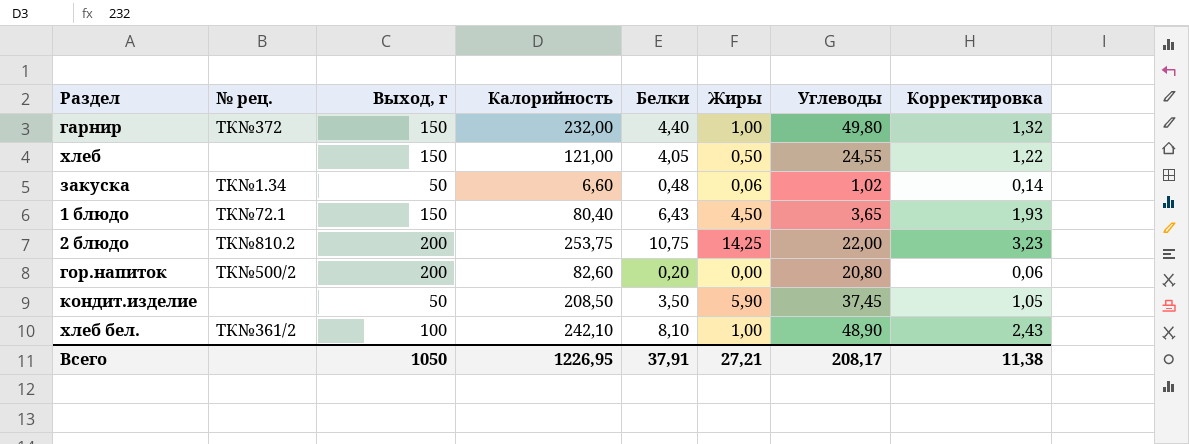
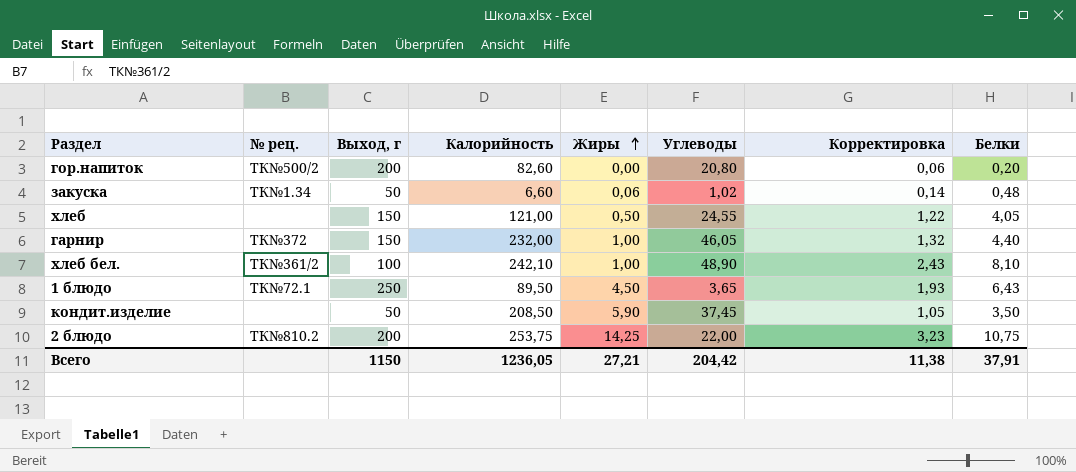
row order: none -> Жиры ascending
column Белки | position: 5 -> 8
гарнир | Углеводы: 49,80 -> 46,05
1 блюдо | Выход, г: 150 -> 250
1 блюдо | Калорийность: 80,40 -> 89,50
Всего | Выход, г: 1050 -> 1150
Всего | Калорийность: 1226,95 -> 1236,05
Всего | Углеводы: 208,17 -> 204,42

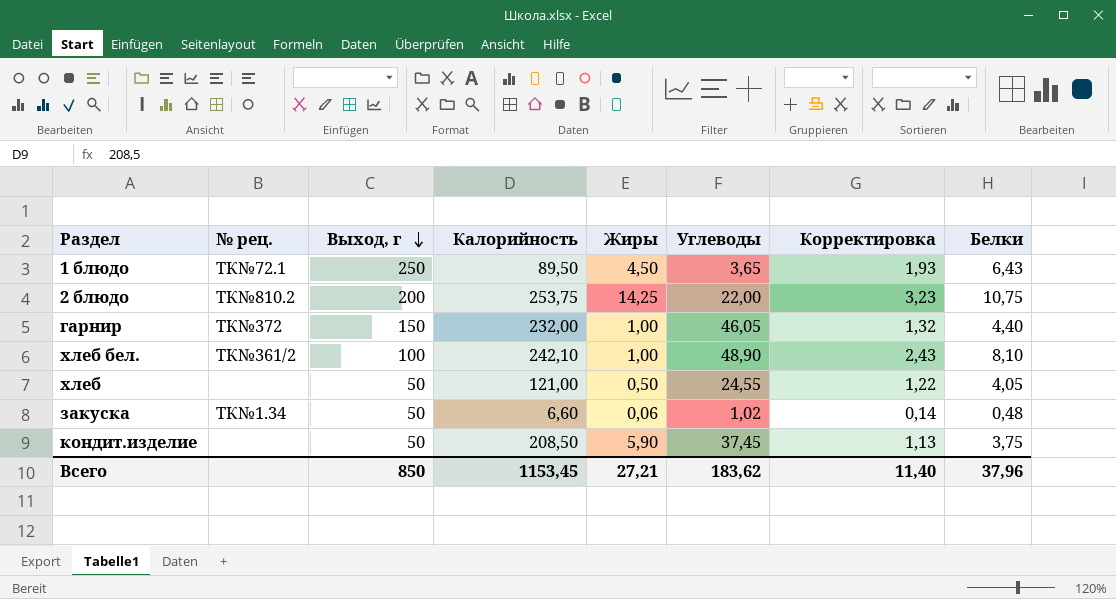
row order: Жиры ascending -> Выход, г descending
row гор.напиток: ТК№500/2 | 200 | 82,60 | 0,00 | 20,80 | 0,06 | 0,20 -> none
хлеб | Выход, г: 150 -> 50
кондит.изделие | Корректировка: 1,05 -> 1,13
кондит.изделие | Белки: 3,50 -> 3,75
Всего | Выход, г: 1150 -> 850
Всего | Калорийность: 1236,05 -> 1153,45
Всего | Углеводы: 204,42 -> 183,62
Всего | Корректировка: 11,38 -> 11,40
Всего | Белки: 37,91 -> 37,96

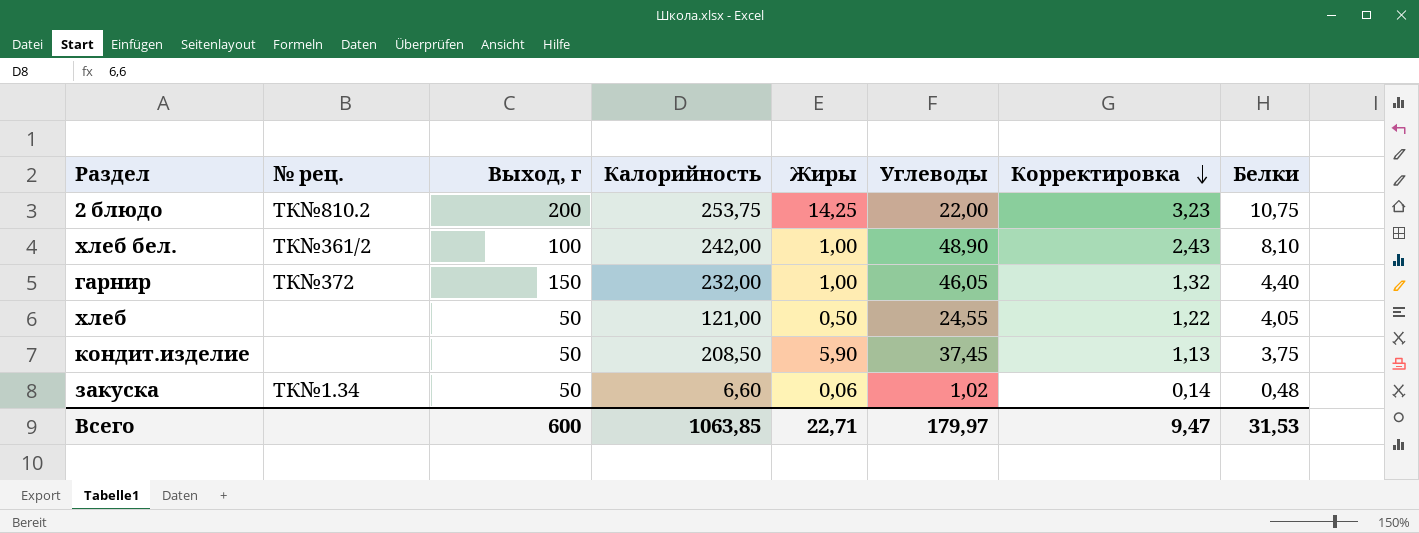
row order: Выход, г descending -> Корректировка descending
row 1 блюдо: ТК№72.1 | 250 | 89,50 | 4,50 | 3,65 | 1,93 | 6,43 -> none
хлеб бел. | Калорийность: 242,10 -> 242,00
Всего | Выход, г: 850 -> 600
Всего | Калорийность: 1153,45 -> 1063,85
Всего | Жиры: 27,21 -> 22,71
Всего | Углеводы: 183,62 -> 179,97
Всего | Корректировка: 11,40 -> 9,47
Всего | Белки: 37,96 -> 31,53

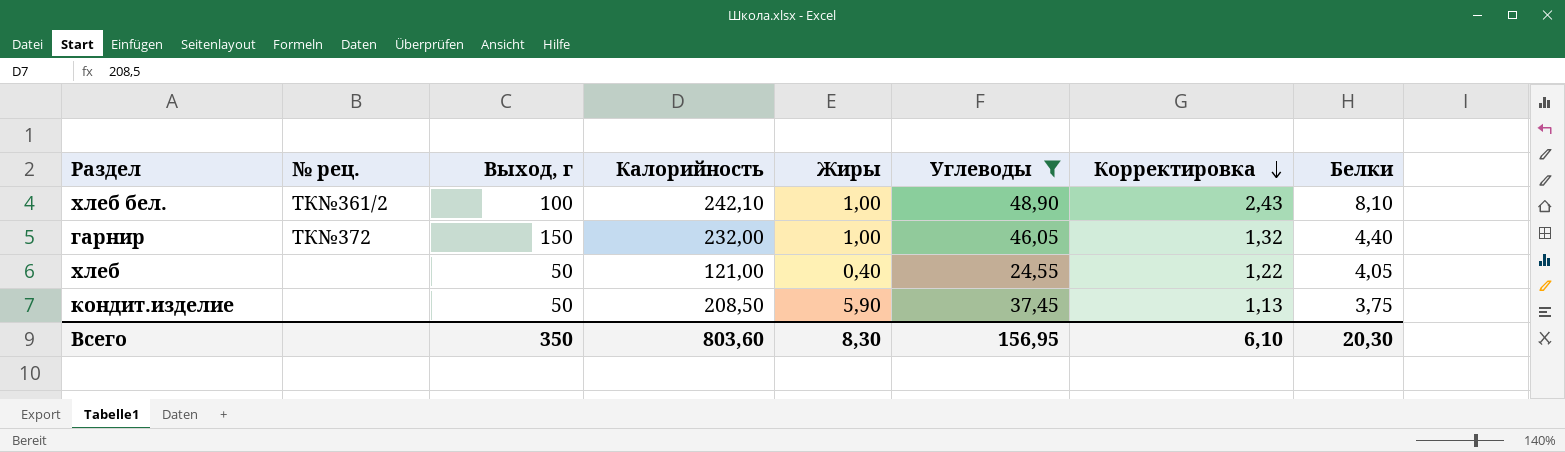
filter: none -> Углеводы >= 24,55
хлеб бел. | Калорийность: 242,00 -> 242,10
хлеб | Жиры: 0,50 -> 0,40
Всего | Выход, г: 600 -> 350
Всего | Калорийность: 1063,85 -> 803,60
Всего | Жиры: 22,71 -> 8,30
Всего | Углеводы: 179,97 -> 156,95
Всего | Корректировка: 9,47 -> 6,10
Всего | Белки: 31,53 -> 20,30

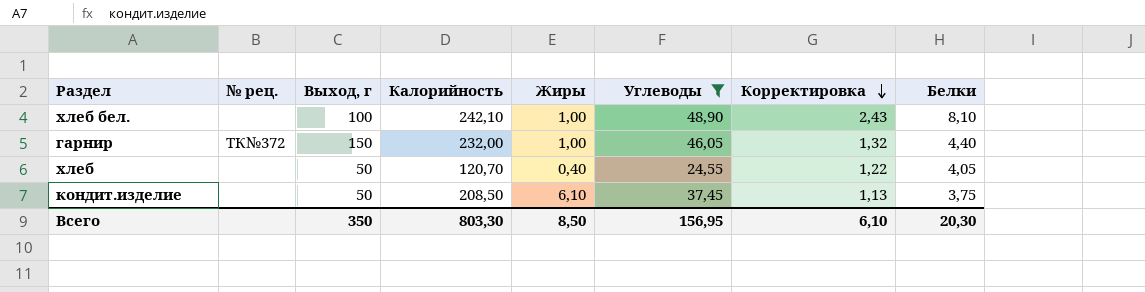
хлеб бел. | № рец.: ТК№361/2 -> none
хлеб | Калорийность: 121,00 -> 120,70
кондит.изделие | Жиры: 5,90 -> 6,10
Всего | Калорийность: 803,60 -> 803,30
Всего | Жиры: 8,30 -> 8,50

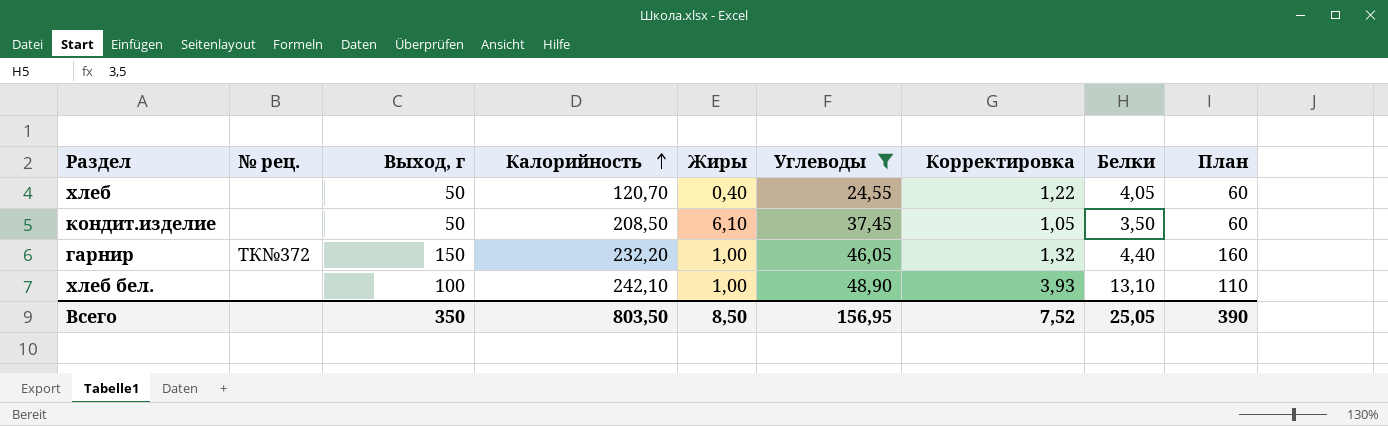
row order: Корректировка descending -> Калорийность ascending
column План | formula: none -> [Выход, г] + 10
кондит.изделие | Корректировка: 1,13 -> 1,05
кондит.изделие | Белки: 3,75 -> 3,50
гарнир | Калорийность: 232,00 -> 232,20
хлеб бел. | Корректировка: 2,43 -> 3,93
хлеб бел. | Белки: 8,10 -> 13,10
Всего | Калорийность: 803,30 -> 803,50
Всего | Корректировка: 6,10 -> 7,52
Всего | Белки: 20,30 -> 25,05

